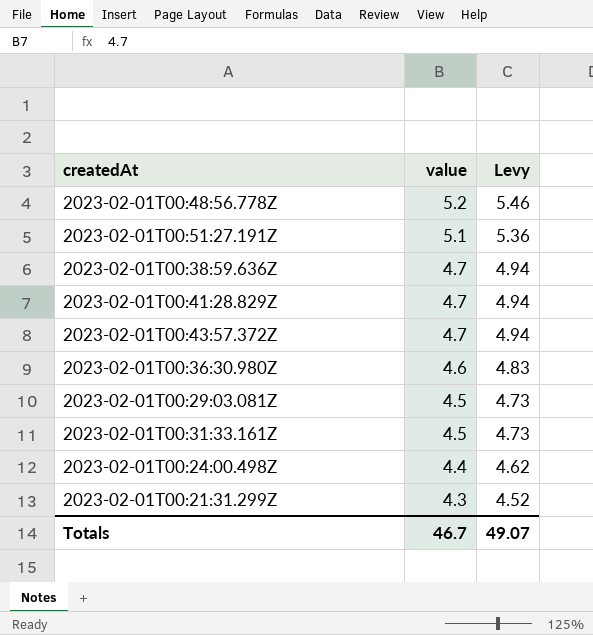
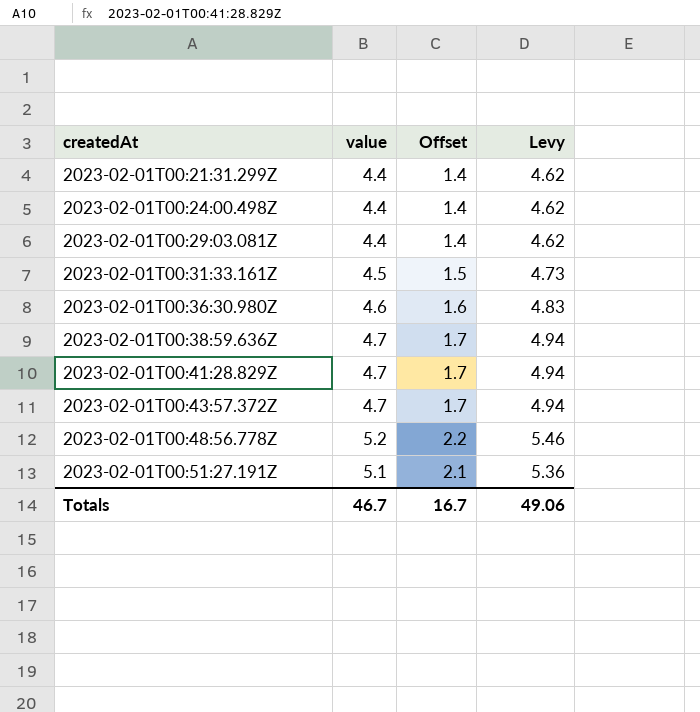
row order: value descending -> createdAt ascending
column Offset | formula: none -> [value] - 3
2023-02-01T00:21:31.299Z | value: 4.3 -> 4.4
2023-02-01T00:21:31.299Z | Levy: 4.52 -> 4.62
2023-02-01T00:29:03.081Z | value: 4.5 -> 4.4
2023-02-01T00:29:03.081Z | Levy: 4.73 -> 4.62
Totals | Levy: 49.07 -> 49.06

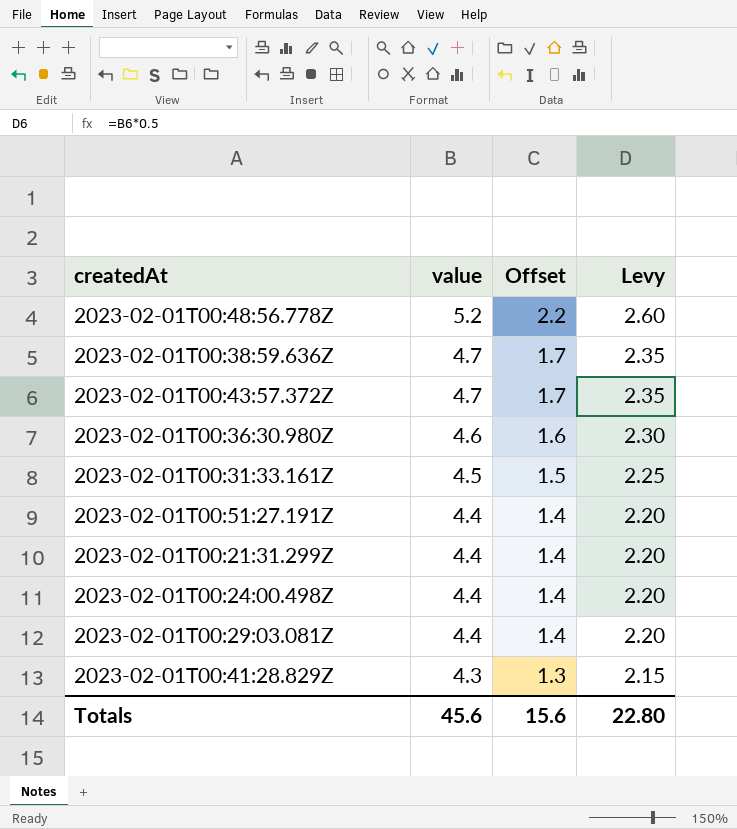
row order: createdAt ascending -> value descending
column Levy | formula: [value] * 1.05 -> [value] * 0.5
2023-02-01T00:51:27.191Z | value: 5.1 -> 4.4
2023-02-01T00:51:27.191Z | Offset: 2.1 -> 1.4
2023-02-01T00:41:28.829Z | value: 4.7 -> 4.3
2023-02-01T00:41:28.829Z | Offset: 1.7 -> 1.3
Totals | value: 46.7 -> 45.6
Totals | Offset: 16.7 -> 15.6
Totals | Levy: 49.06 -> 22.80

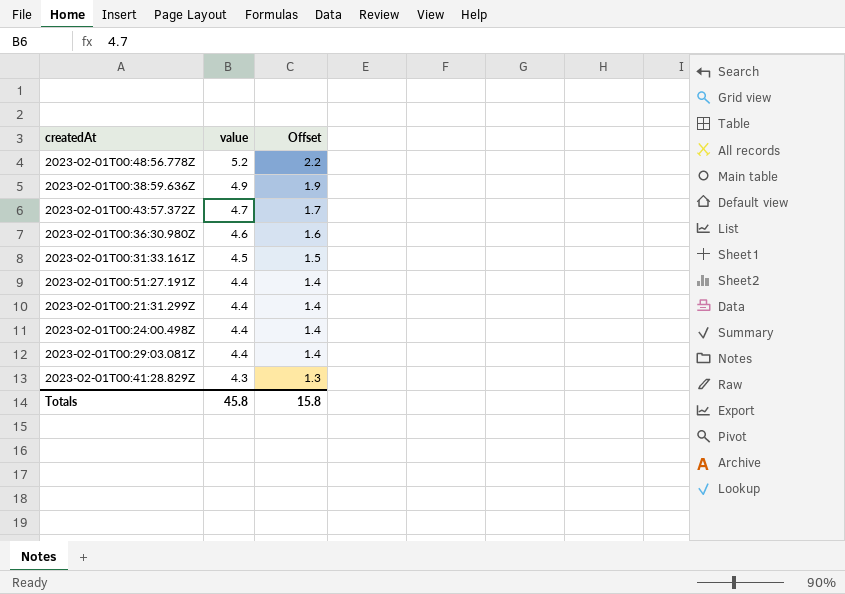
column Levy | formula: [value] * 0.5 -> none
2023-02-01T00:38:59.636Z | value: 4.7 -> 4.9
2023-02-01T00:38:59.636Z | Offset: 1.7 -> 1.9
Totals | value: 45.6 -> 45.8
Totals | Offset: 15.6 -> 15.8

